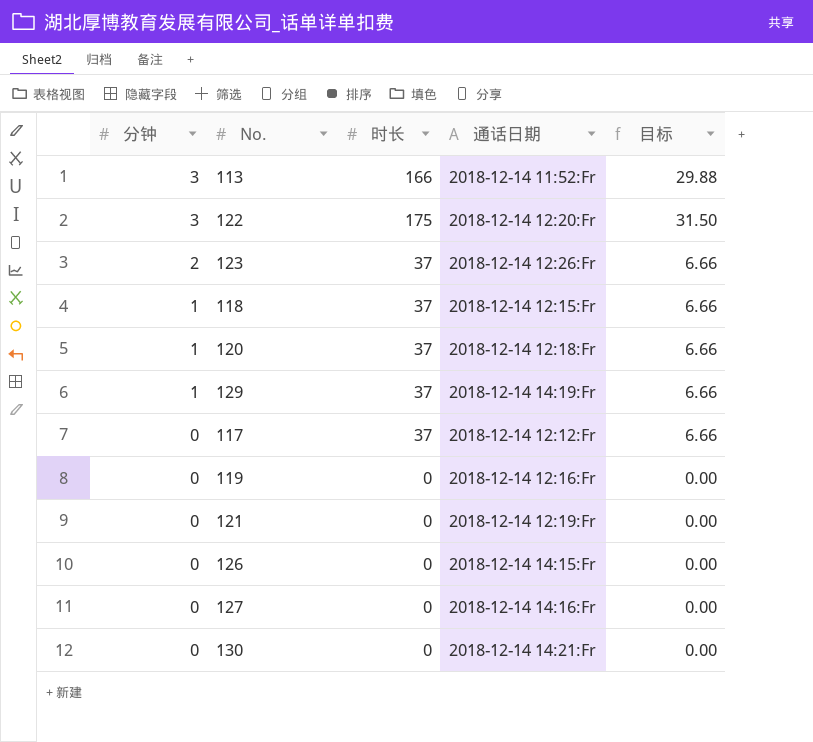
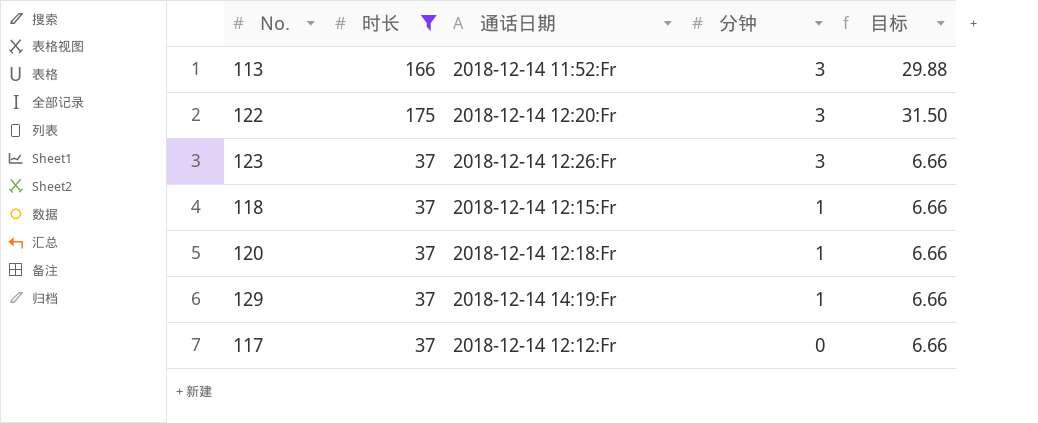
filter: none -> 时长 != 0
column 分钟 | position: 1 -> 4
123 | 分钟: 2 -> 3

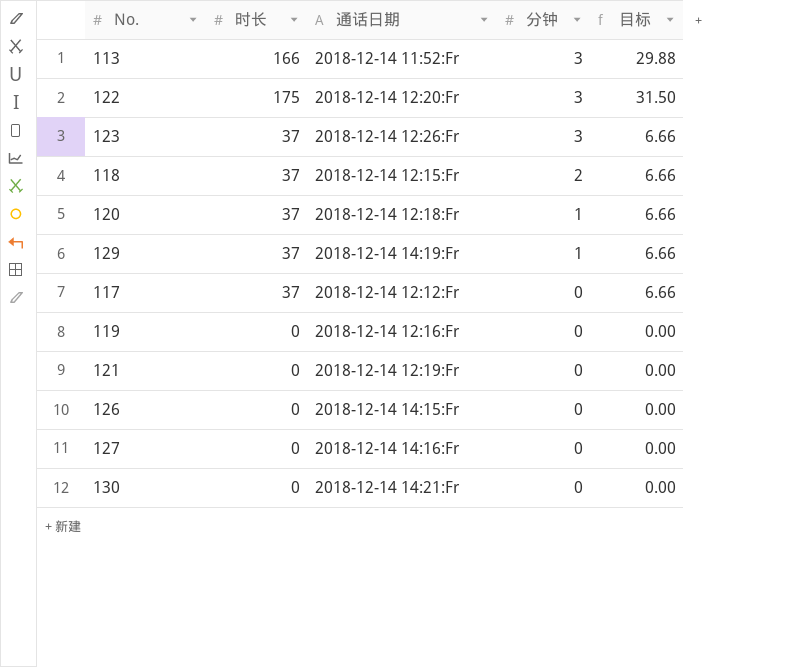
filter: 时长 != 0 -> none
118 | 分钟: 1 -> 2

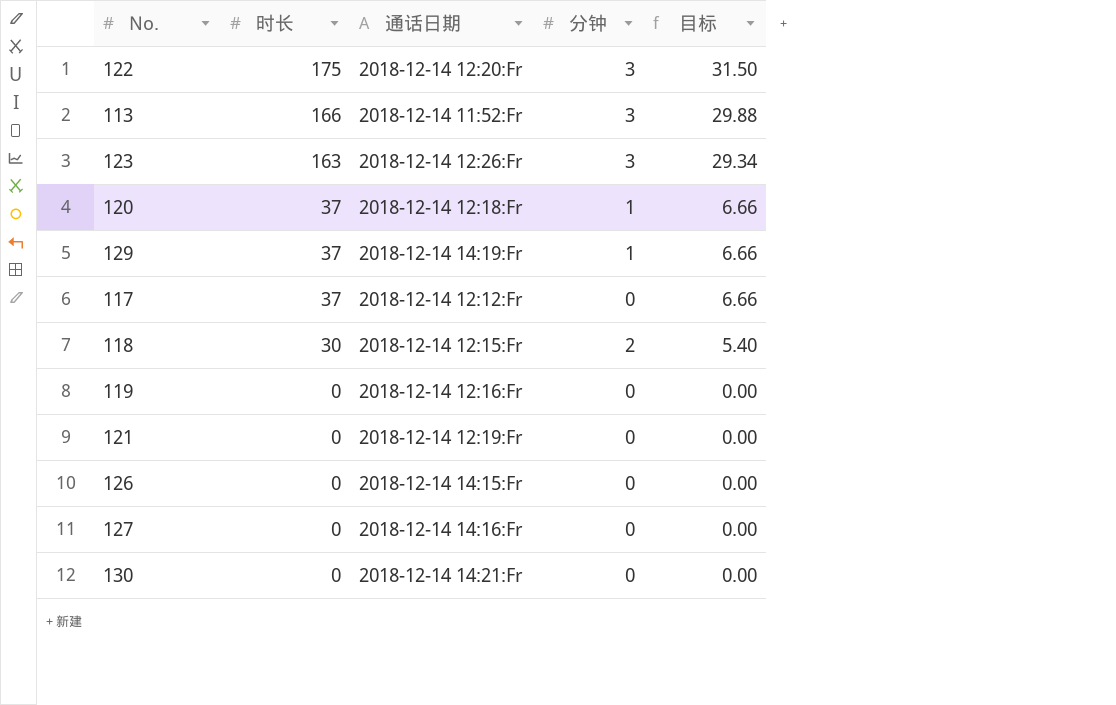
row order: 分钟 descending -> 时长 descending
123 | 时长: 37 -> 163
123 | 目标: 6.66 -> 29.34
118 | 时长: 37 -> 30
118 | 目标: 6.66 -> 5.40

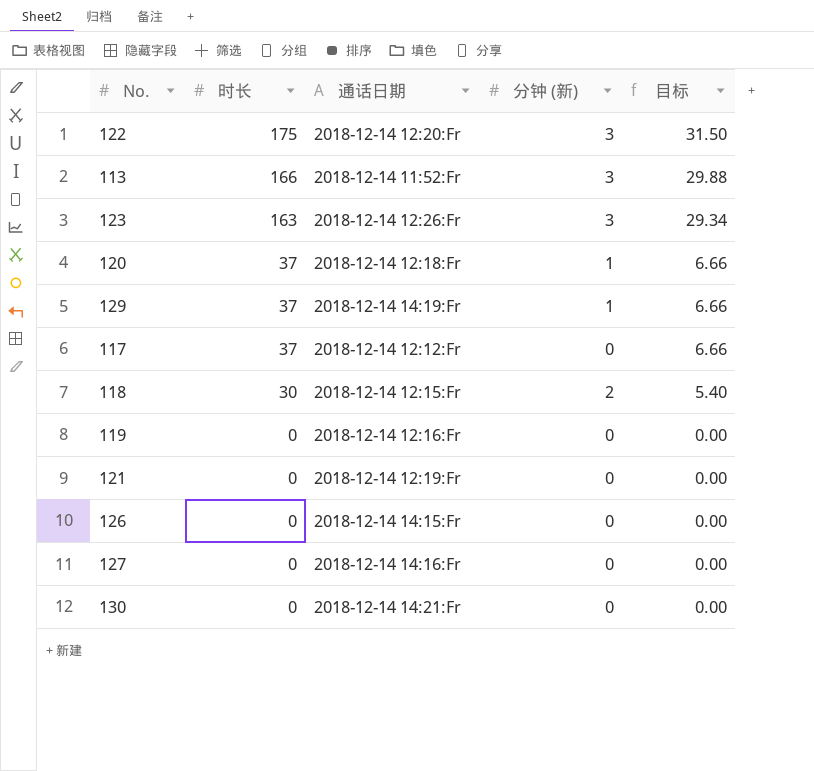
column name: 分钟 -> 分钟 (新)

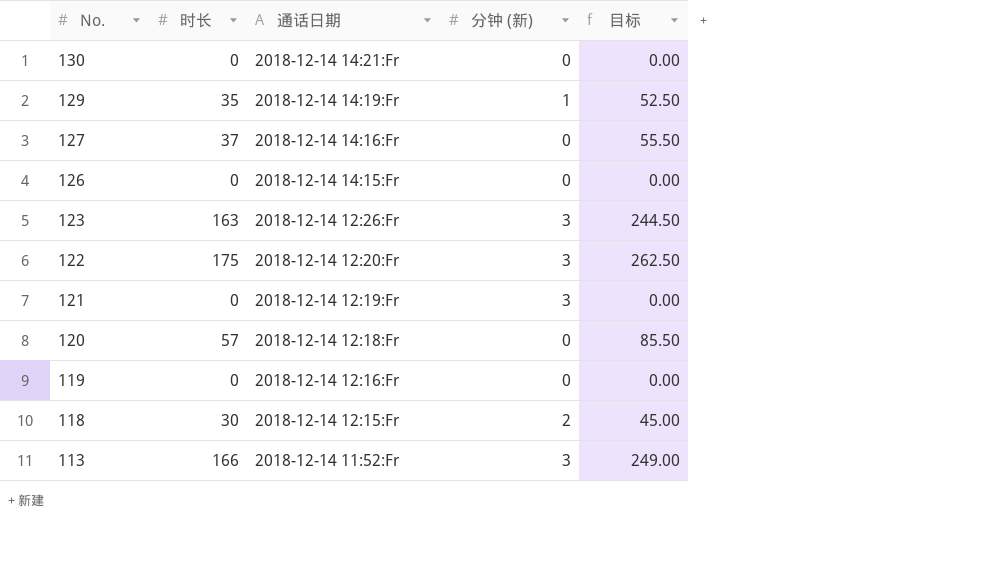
row order: 时长 descending -> No. descending
column 目标 | formula: [时长] * 0.18 -> [时长] * 1.5
row 117: 37 | 2018-12-14 12:12:Fr | 0 | 6.66 -> none
129 | 时长: 37 -> 35
127 | 时长: 0 -> 37
121 | 分钟 (新): 0 -> 3
120 | 时长: 37 -> 57
120 | 分钟 (新): 1 -> 0

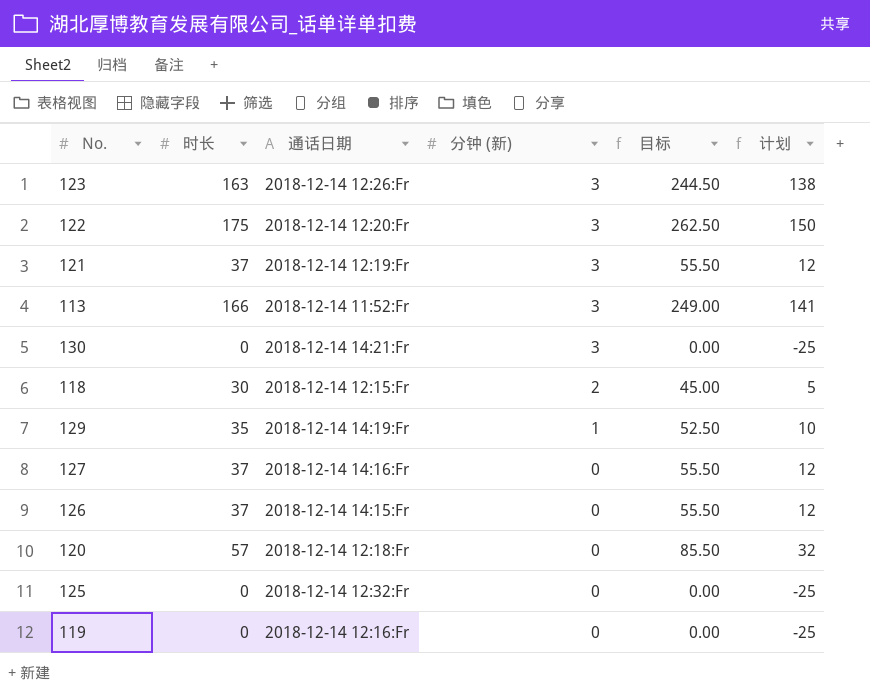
row order: No. descending -> 分钟 (新) descending
column 计划 | formula: none -> [时长] - 25
121 | 时长: 0 -> 37
121 | 目标: 0.00 -> 55.50
130 | 分钟 (新): 0 -> 3
126 | 时长: 0 -> 37
126 | 目标: 0.00 -> 55.50
row 125: none -> 0 | 2018-12-14 12:32:Fr | 0 | 0.00 | -25

